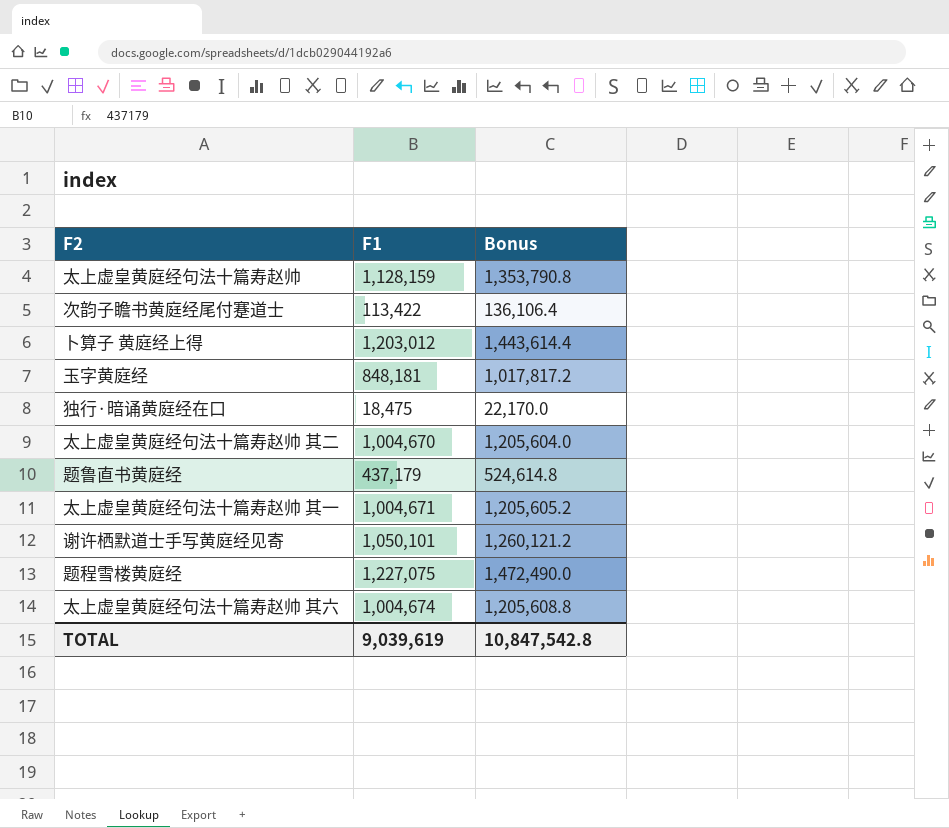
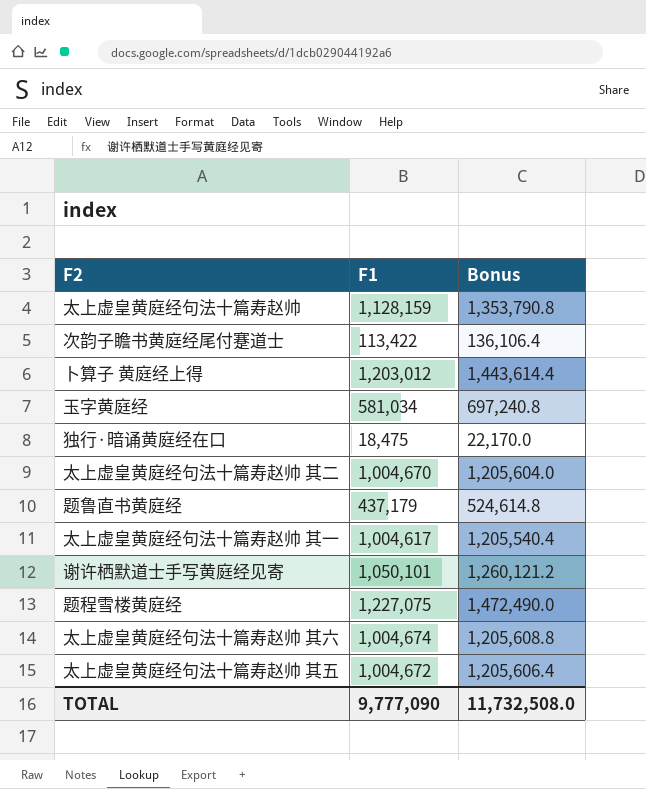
玉字黄庭经 | F1: 848,181 -> 581,034
玉字黄庭经 | Bonus: 1,017,817.2 -> 697,240.8
太上虚皇黄庭经句法十篇寿赵帅 其一 | F1: 1,004,671 -> 1,004,617
太上虚皇黄庭经句法十篇寿赵帅 其一 | Bonus: 1,205,605.2 -> 1,205,540.4
row 太上虚皇黄庭经句法十篇寿赵帅 其五: none -> 1,004,672 | 1,205,606.4
TOTAL | F1: 9,039,619 -> 9,777,090
TOTAL | Bonus: 10,847,542.8 -> 11,732,508.0

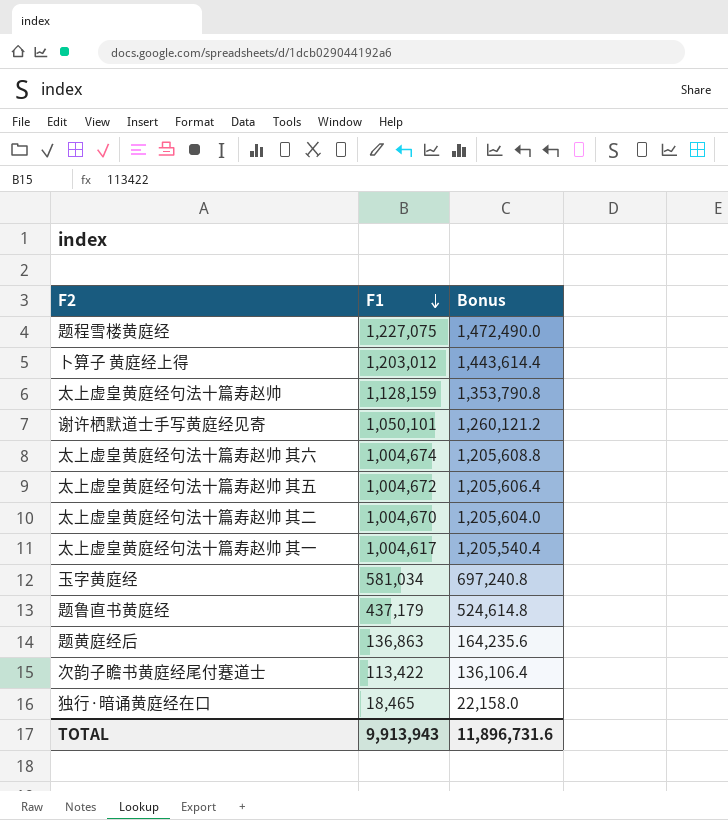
row order: none -> F1 descending
row 题黄庭经后: none -> 136,863 | 164,235.6
独行·暗诵黄庭经在口 | F1: 18,475 -> 18,465
独行·暗诵黄庭经在口 | Bonus: 22,170.0 -> 22,158.0
TOTAL | F1: 9,777,090 -> 9,913,943
TOTAL | Bonus: 11,732,508.0 -> 11,896,731.6

